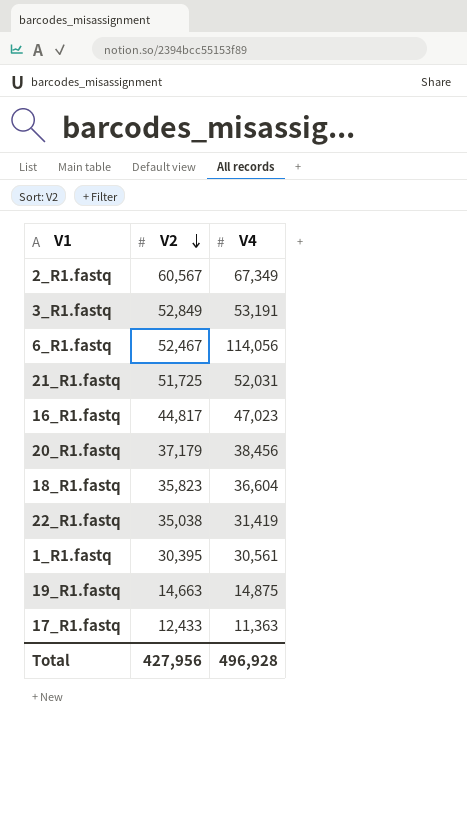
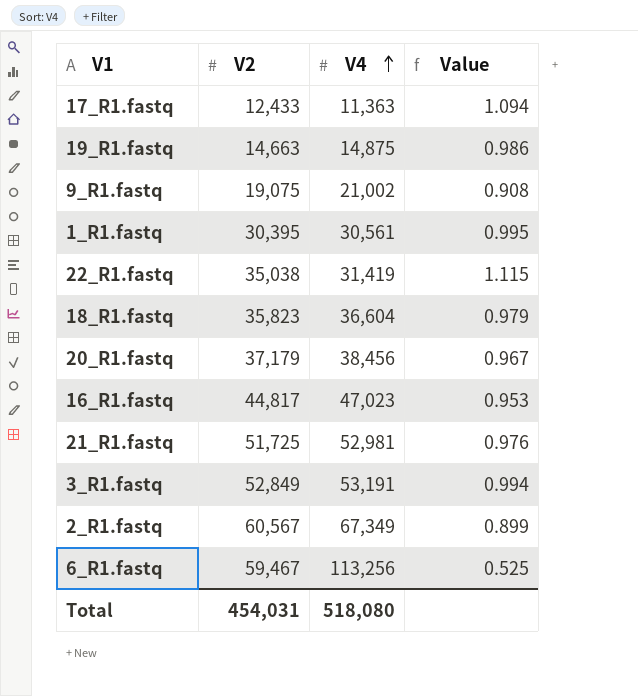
row order: V2 descending -> V4 ascending
column Value | formula: none -> [V2] / [V4]
row 9_R1.fastq: none -> 19,075 | 21,002 | 0.908
21_R1.fastq | V4: 52,031 -> 52,981
6_R1.fastq | V2: 52,467 -> 59,467
6_R1.fastq | V4: 114,056 -> 113,256
Total | V2: 427,956 -> 454,031
Total | V4: 496,928 -> 518,080

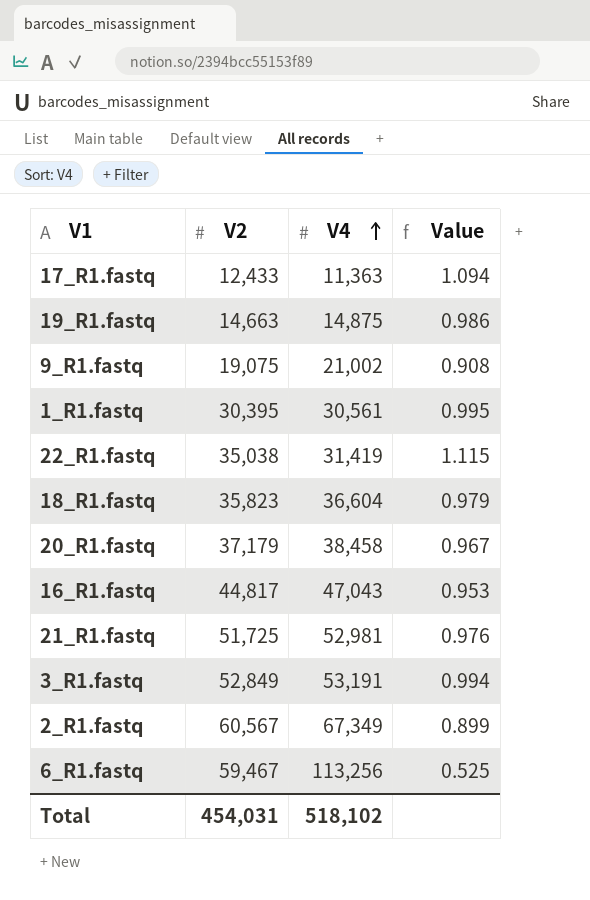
20_R1.fastq | V4: 38,456 -> 38,458
16_R1.fastq | V4: 47,023 -> 47,043
Total | V4: 518,080 -> 518,102

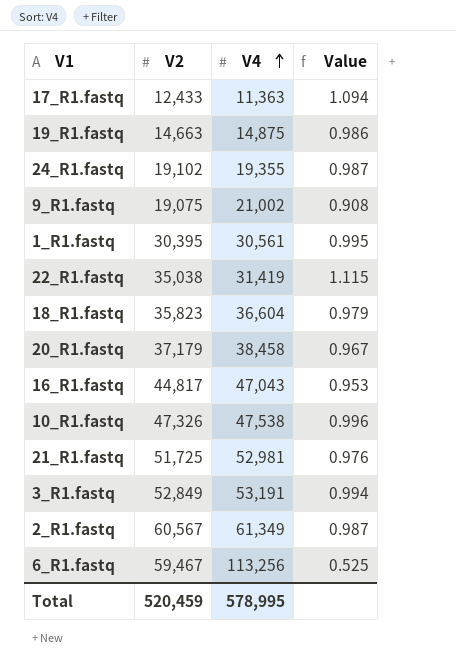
row 24_R1.fastq: none -> 19,102 | 19,355 | 0.987
row 10_R1.fastq: none -> 47,326 | 47,538 | 0.996
2_R1.fastq | V4: 67,349 -> 61,349
2_R1.fastq | Value: 0.899 -> 0.987
Total | V2: 454,031 -> 520,459
Total | V4: 518,102 -> 578,995

